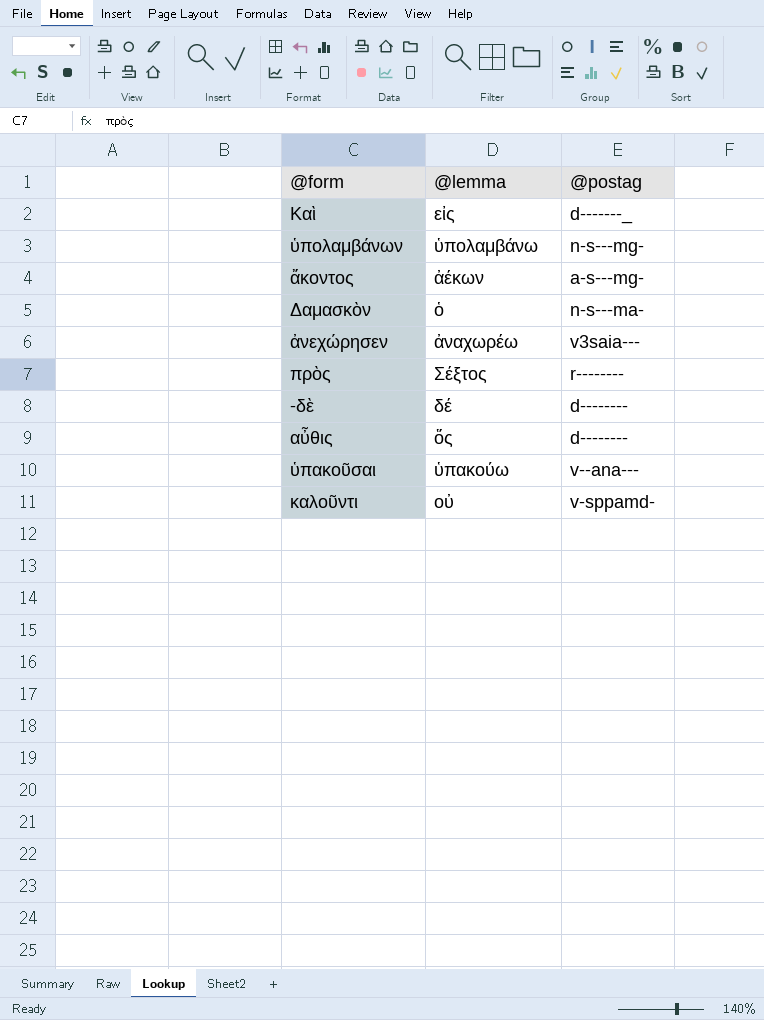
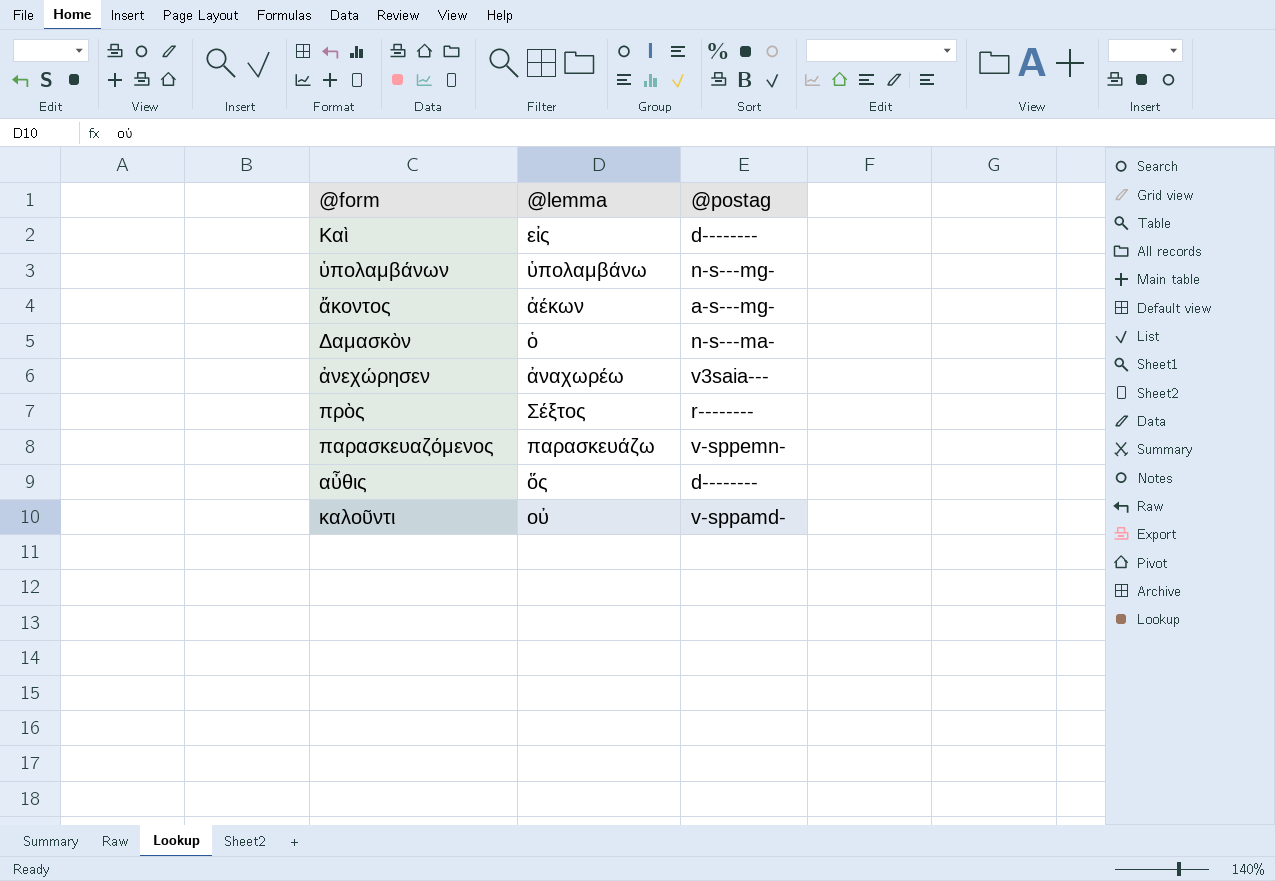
row -δὲ: δέ | d-------- -> none
row ὑπακοῦσαι: ὑπακούω | v--ana--- -> none
Καὶ | @postag: d-------_ -> d--------
row παρασκευαζόμενος: none -> παρασκευάζω | v-sppemn-

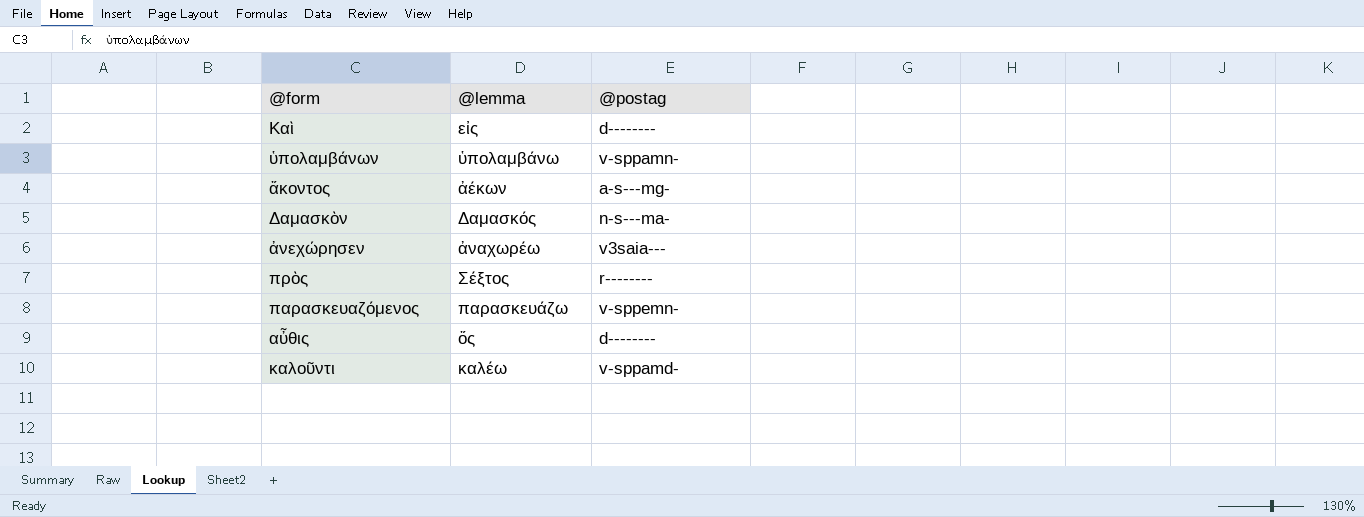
ὑπολαμβάνων | @postag: n-s---mg- -> v-sppamn-
Δαμασκὸν | @lemma: ὁ -> Δαμασκός
καλοῦντι | @lemma: οὐ -> καλέω

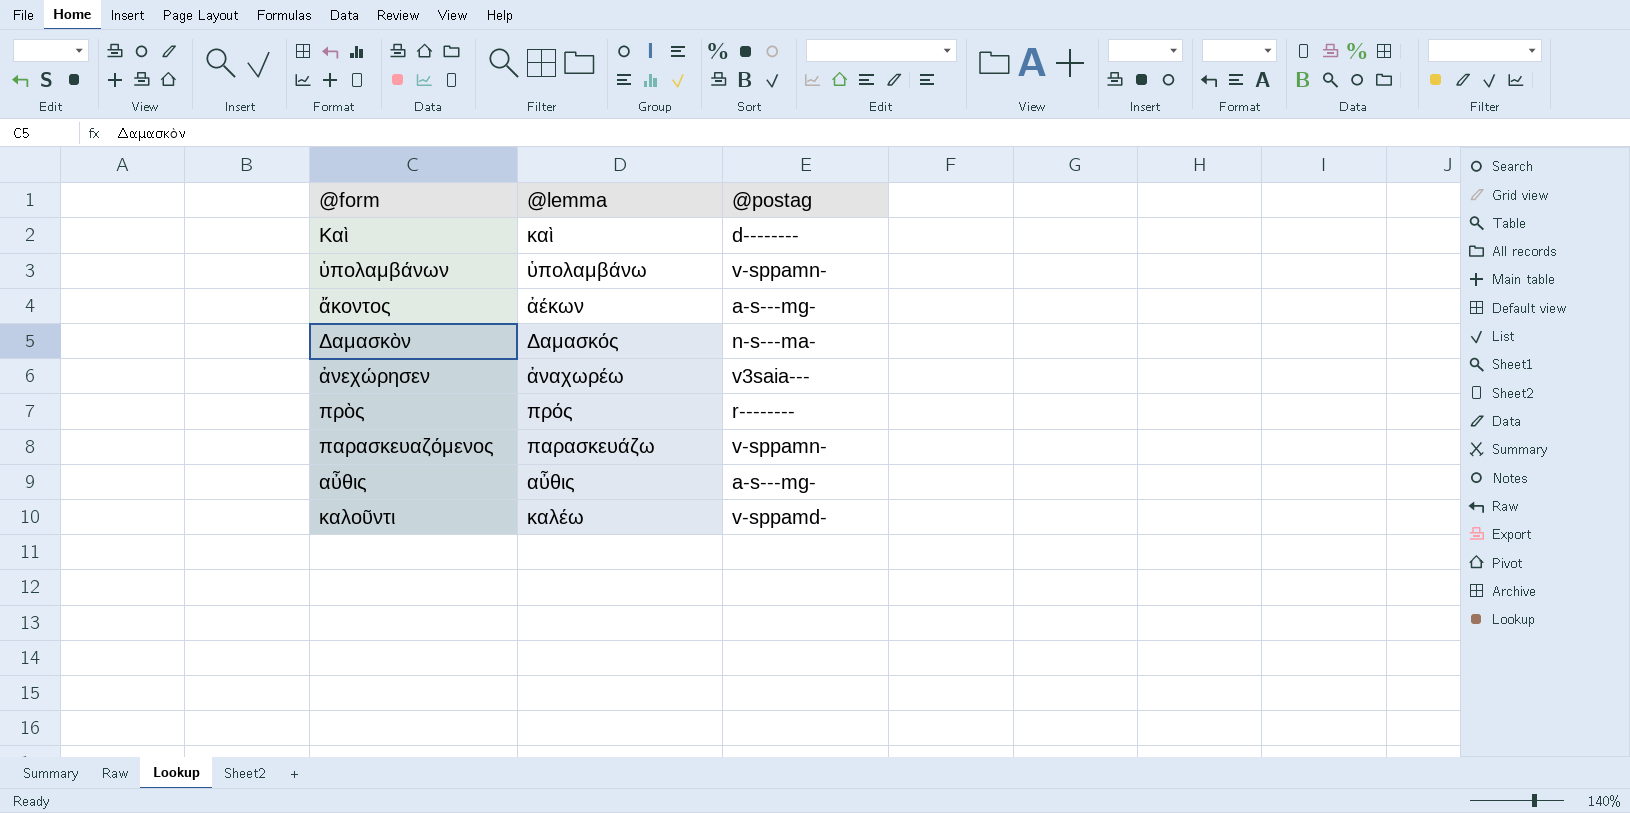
Καὶ | @lemma: εἰς -> καὶ
πρὸς | @lemma: Σέξτος -> πρός
παρασκευαζόμενος | @postag: v-sppemn- -> v-sppamn-
αὖθις | @lemma: ὅς -> αὖθις
αὖθις | @postag: d-------- -> a-s---mg-

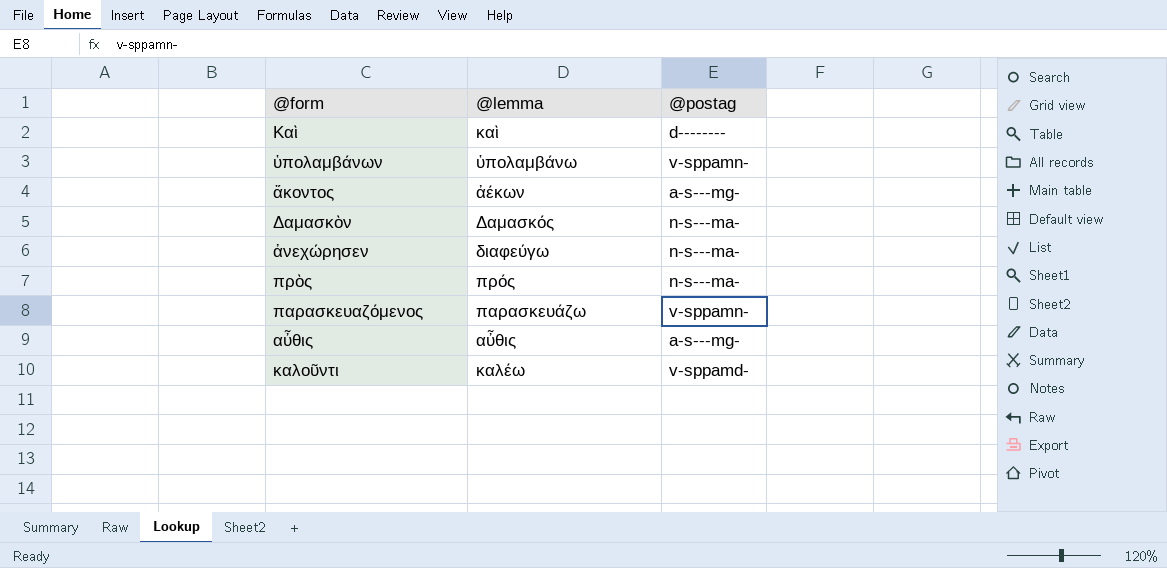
ἀνεχώρησεν | @lemma: ἀναχωρέω -> διαφεύγω
ἀνεχώρησεν | @postag: v3saia--- -> n-s---ma-
πρὸς | @postag: r-------- -> n-s---ma-

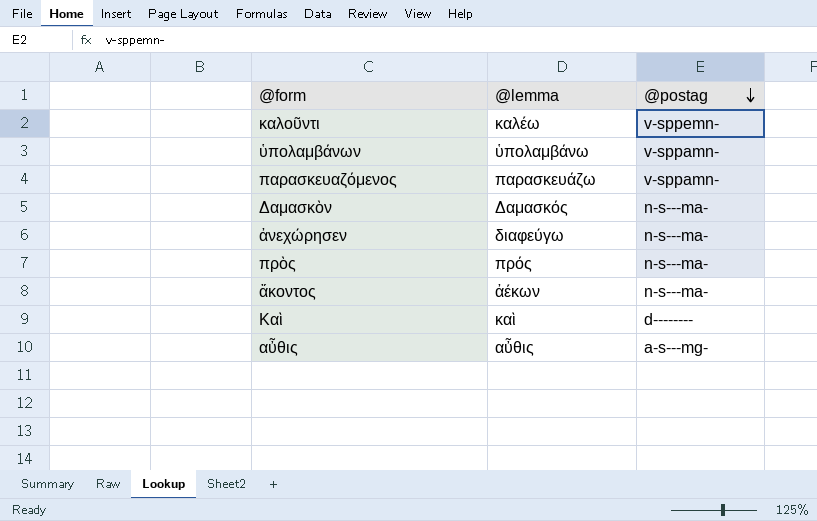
row order: none -> @postag descending
καλοῦντι | @postag: v-sppamd- -> v-sppemn-
ἄκοντος | @postag: a-s---mg- -> n-s---ma-

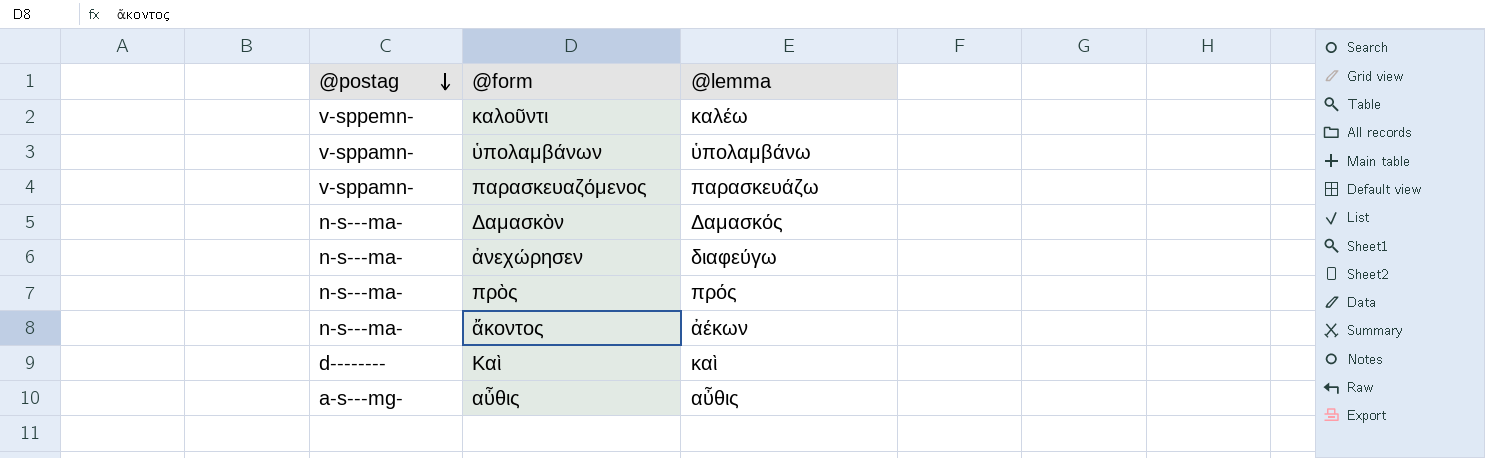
column @postag | position: 3 -> 1

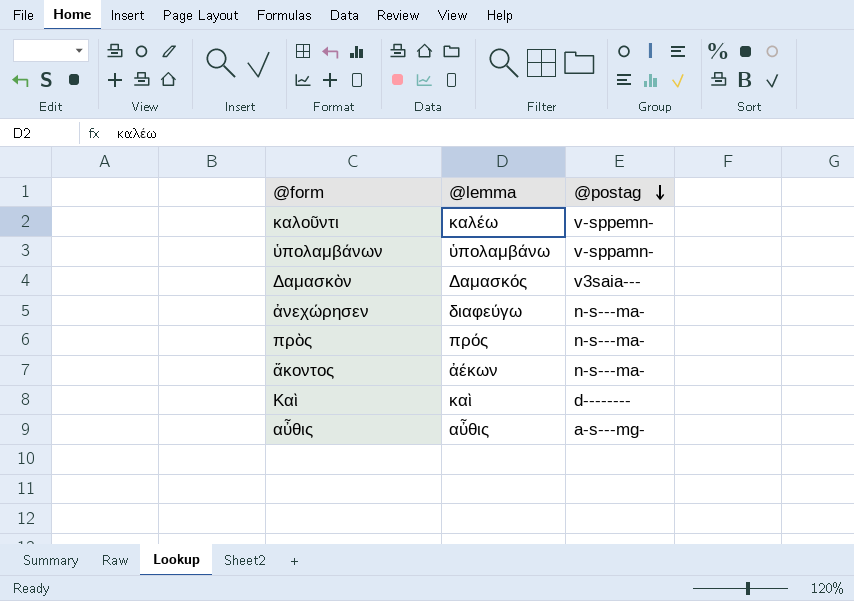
column @postag | position: 1 -> 3
row παρασκευαζόμενος: v-sppamn- | παρασκευάζω -> none
Δαμασκὸν | @postag: n-s---ma- -> v3saia---

